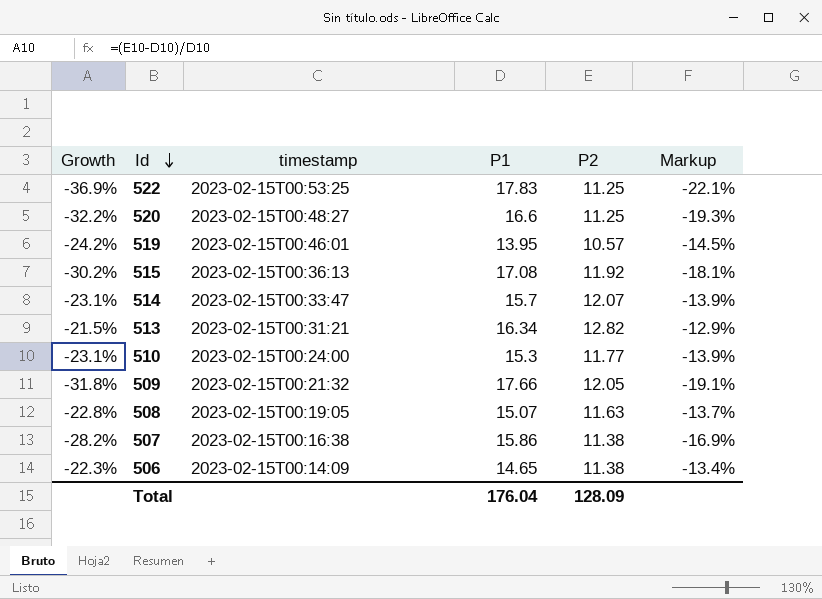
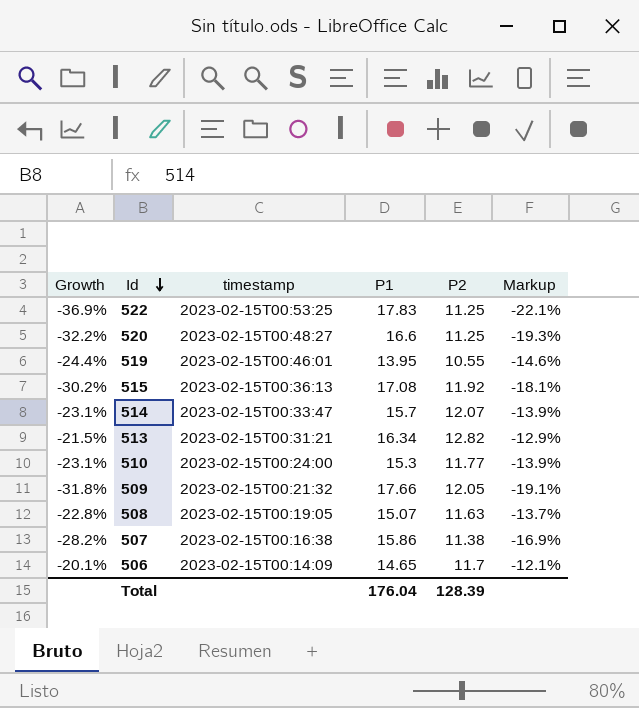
519 | Growth: -24.2% -> -24.4%
519 | P2: 10.57 -> 10.55
519 | Markup: -14.5% -> -14.6%
506 | Growth: -22.3% -> -20.1%
506 | P2: 11.38 -> 11.7
506 | Markup: -13.4% -> -12.1%
Total | P2: 128.09 -> 128.39

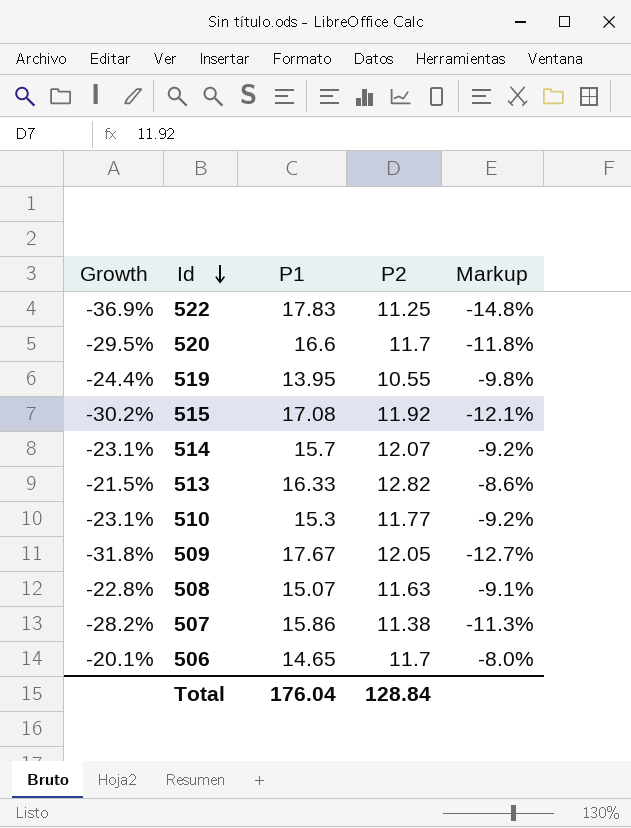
column timestamp | position: 3 -> none
column Markup | formula: [Growth] * 0.6 -> [Growth] * 0.4
520 | Growth: -32.2% -> -29.5%
520 | P2: 11.25 -> 11.7
513 | P1: 16.34 -> 16.33
509 | P1: 17.66 -> 17.67
Total | P2: 128.39 -> 128.84

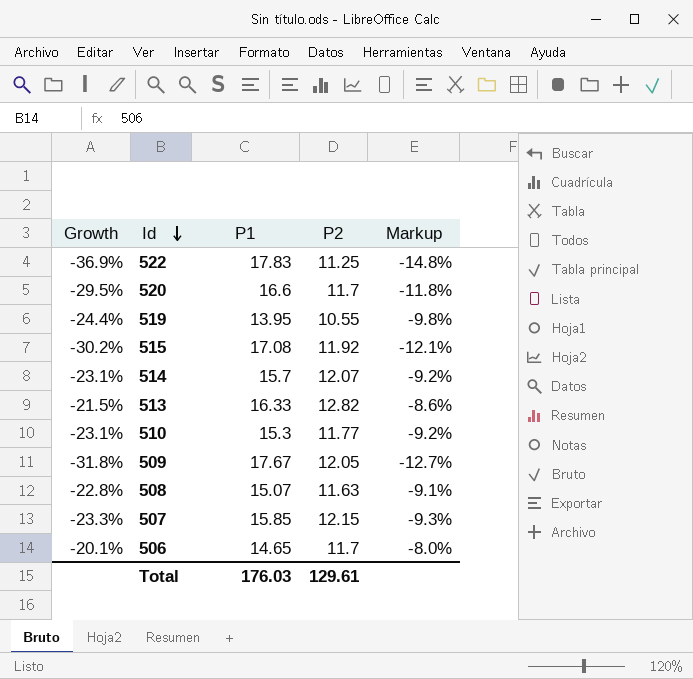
507 | Growth: -28.2% -> -23.3%
507 | P1: 15.86 -> 15.85
507 | P2: 11.38 -> 12.15
507 | Markup: -11.3% -> -9.3%
Total | P1: 176.04 -> 176.03
Total | P2: 128.84 -> 129.61

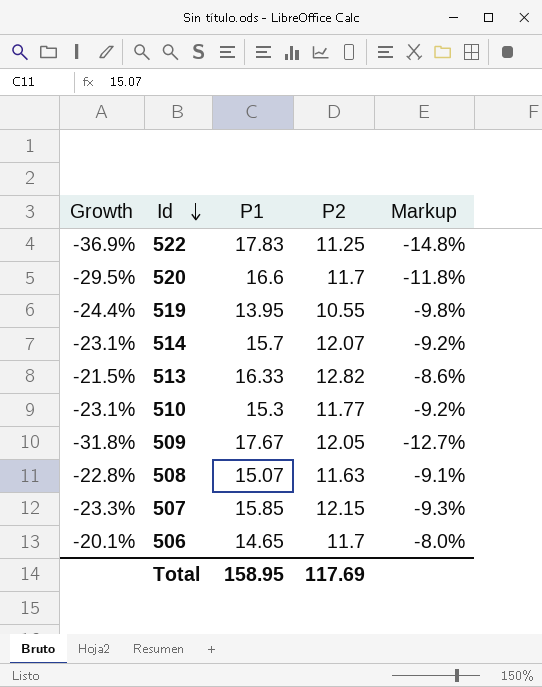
row 515: -30.2% | 17.08 | 11.92 | -12.1% -> none
Total | P1: 176.03 -> 158.95
Total | P2: 129.61 -> 117.69

